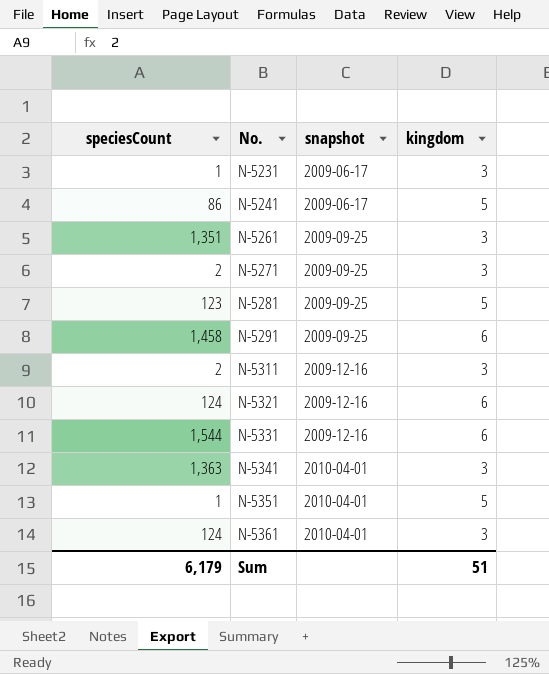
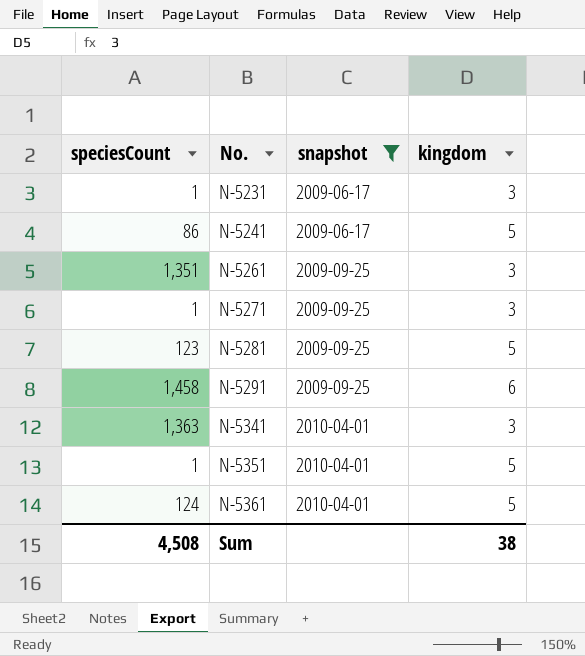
filter: none -> snapshot != 2009-12-16
N-5271 | speciesCount: 2 -> 1
N-5361 | kingdom: 3 -> 5
Sum | speciesCount: 6,179 -> 4,508
Sum | kingdom: 51 -> 38

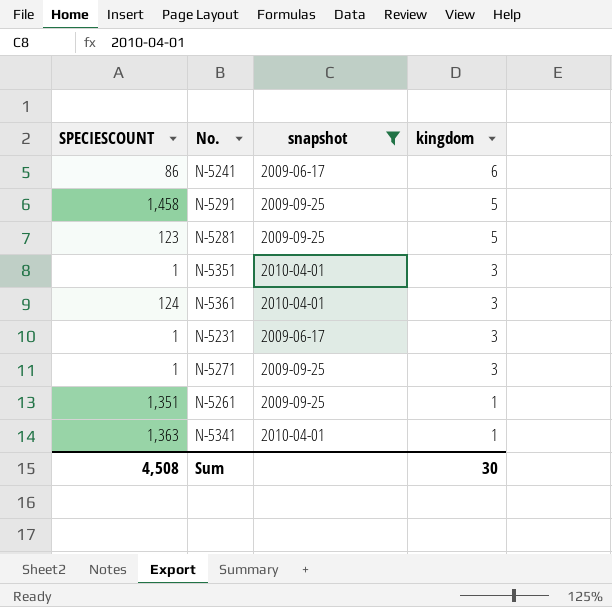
row order: No. ascending -> kingdom descending
column name: speciesCount -> SPECIESCOUNT
N-5241 | kingdom: 5 -> 6
N-5291 | kingdom: 6 -> 5
N-5351 | kingdom: 5 -> 3
N-5361 | kingdom: 5 -> 3
N-5261 | kingdom: 3 -> 1
N-5341 | kingdom: 3 -> 1
Sum | kingdom: 38 -> 30

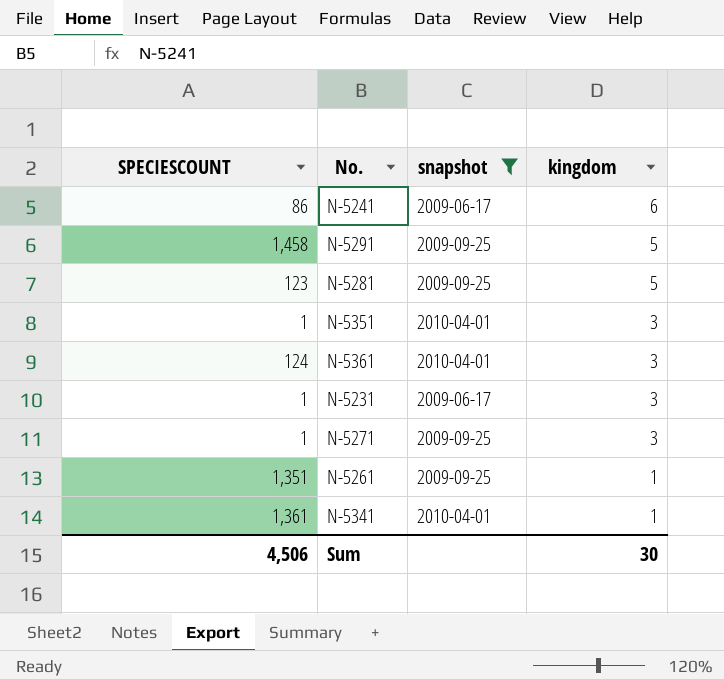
N-5341 | SPECIESCOUNT: 1,363 -> 1,361
Sum | SPECIESCOUNT: 4,508 -> 4,506

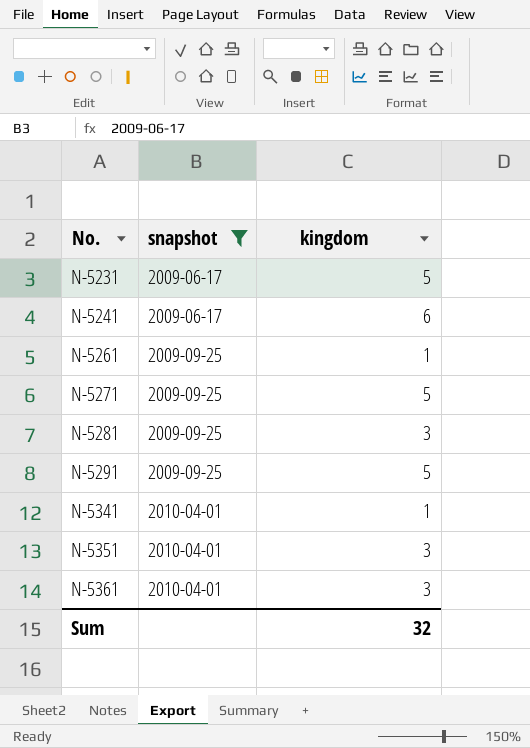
row order: kingdom descending -> No. ascending
column SPECIESCOUNT | position: 1 -> none
N-5231 | kingdom: 3 -> 5
N-5271 | kingdom: 3 -> 5
N-5281 | kingdom: 5 -> 3
Sum | kingdom: 30 -> 32

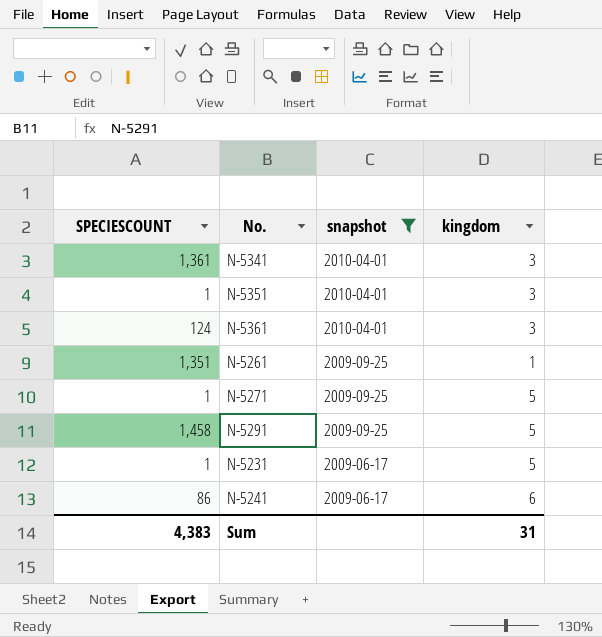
row order: No. ascending -> snapshot descending
column SPECIESCOUNT | position: none -> 1
row N-5281: 2009-09-25 | 3 -> none
N-5341 | kingdom: 1 -> 3
Sum | kingdom: 32 -> 31

